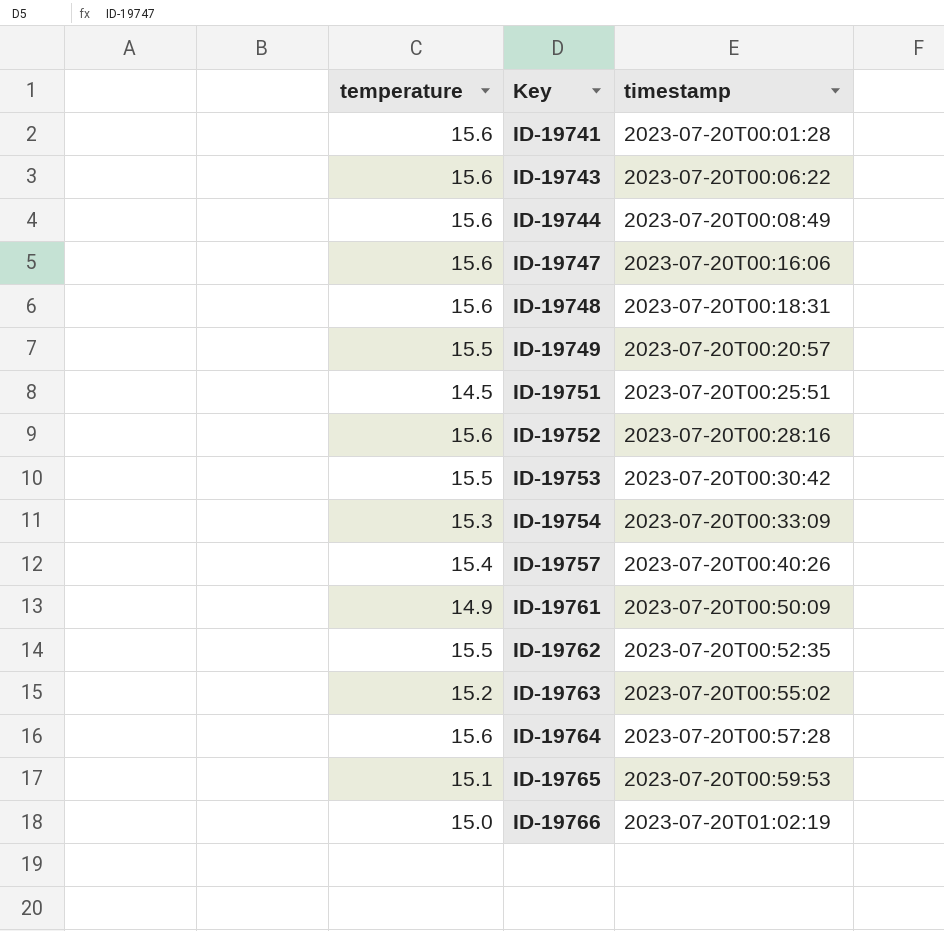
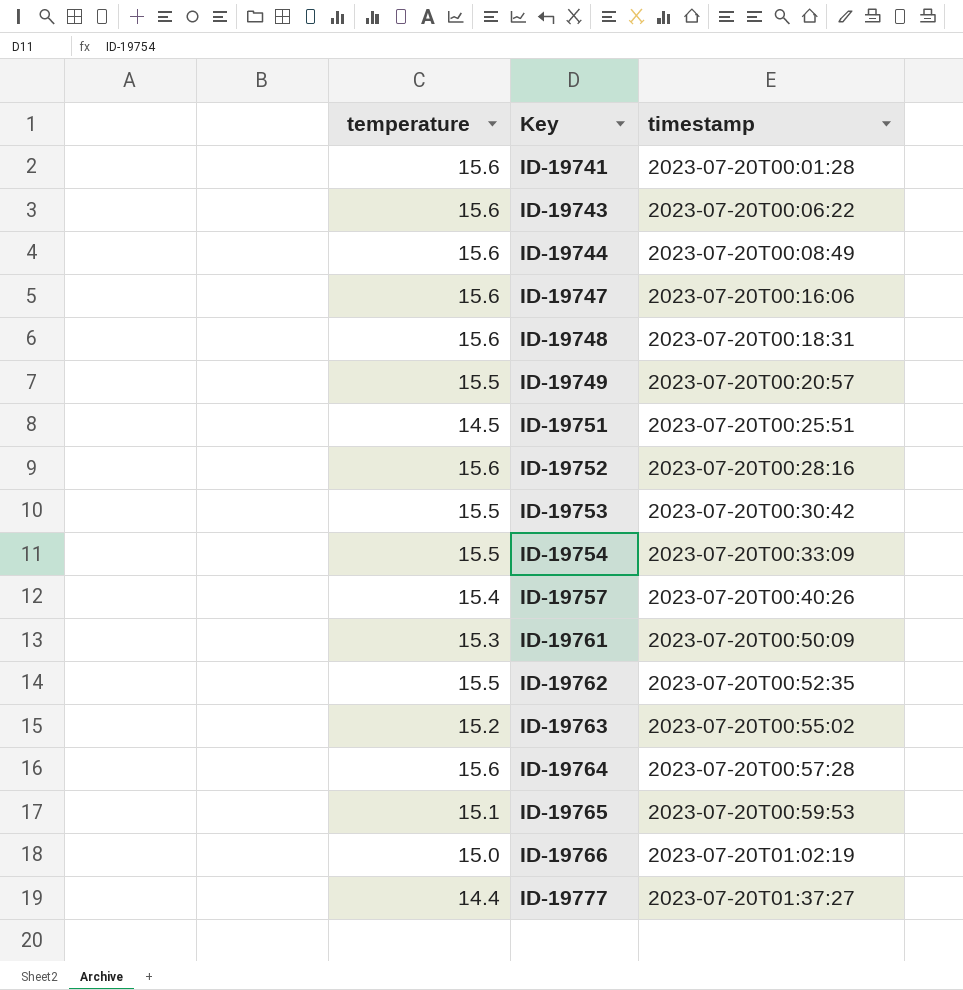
ID-19754 | temperature: 15.3 -> 15.5
ID-19761 | temperature: 14.9 -> 15.3
row ID-19777: none -> 14.4 | 2023-07-20T01:37:27

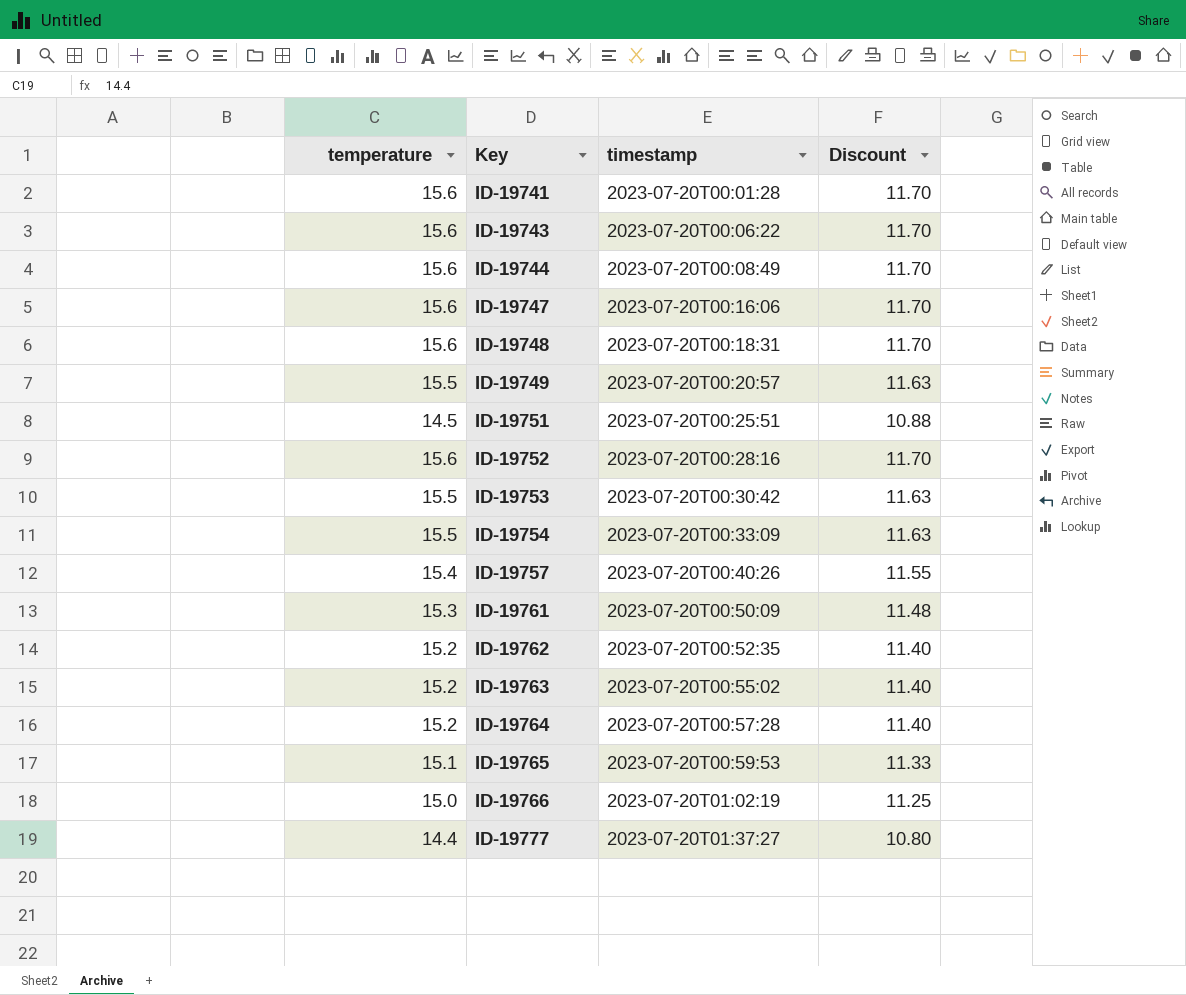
column Discount | formula: none -> [temperature] * 0.75
ID-19762 | temperature: 15.5 -> 15.2
ID-19764 | temperature: 15.6 -> 15.2

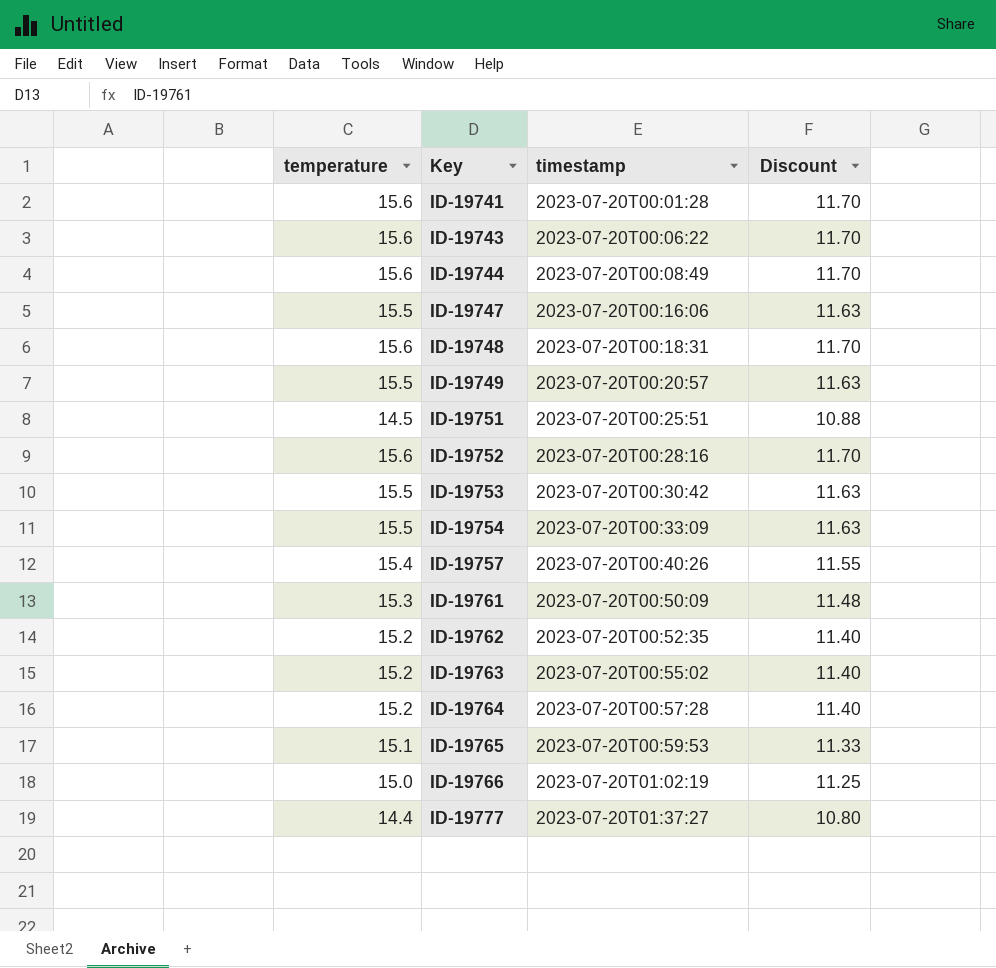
ID-19747 | temperature: 15.6 -> 15.5
ID-19747 | Discount: 11.70 -> 11.63

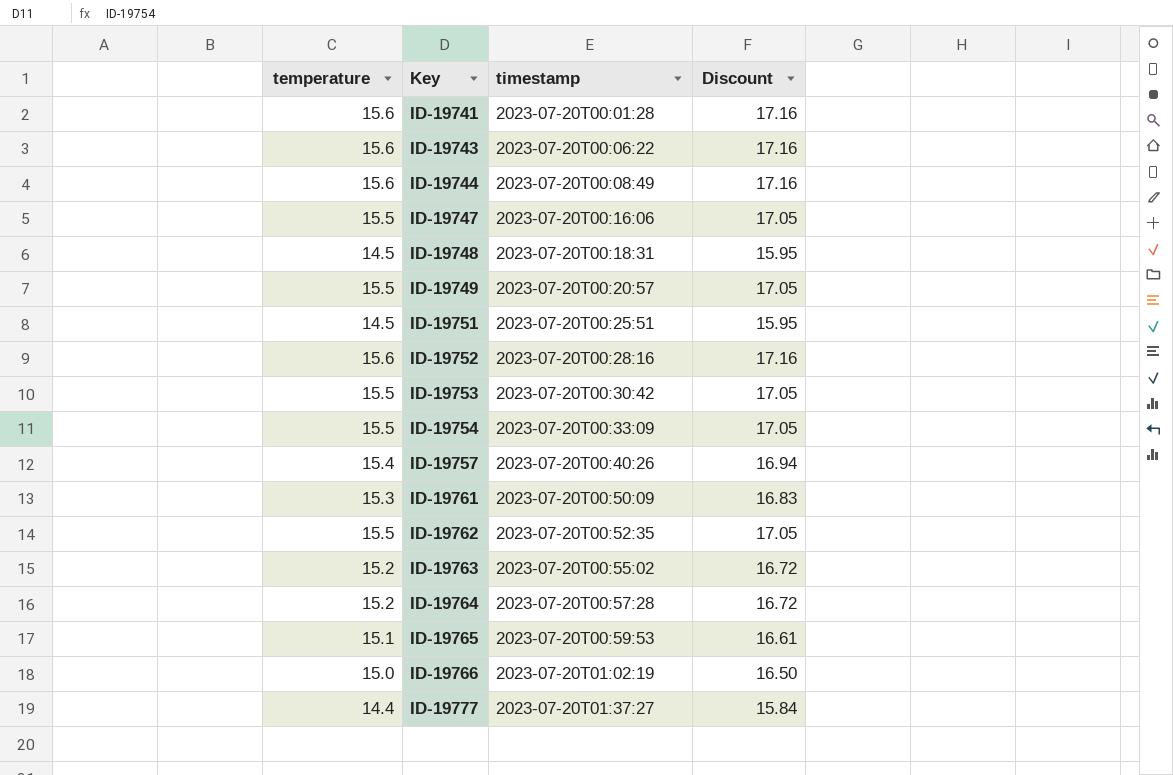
column Discount | formula: [temperature] * 0.75 -> [temperature] * 1.1
ID-19748 | temperature: 15.6 -> 14.5
ID-19762 | temperature: 15.2 -> 15.5

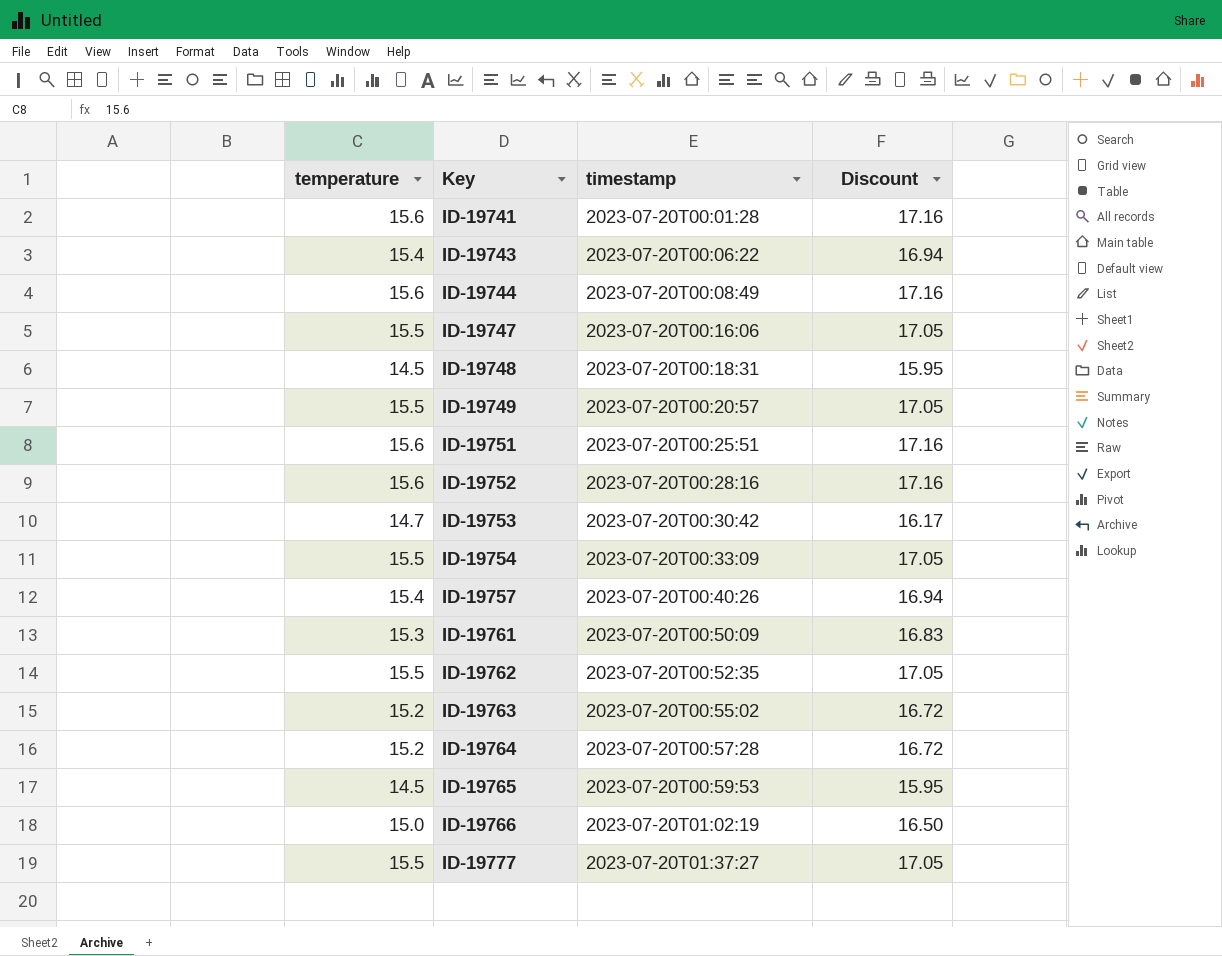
ID-19743 | temperature: 15.6 -> 15.4
ID-19743 | Discount: 17.16 -> 16.94
ID-19751 | temperature: 14.5 -> 15.6
ID-19751 | Discount: 15.95 -> 17.16
ID-19753 | temperature: 15.5 -> 14.7
ID-19753 | Discount: 17.05 -> 16.17
ID-19765 | temperature: 15.1 -> 14.5
ID-19765 | Discount: 16.61 -> 15.95
ID-19777 | temperature: 14.4 -> 15.5
ID-19777 | Discount: 15.84 -> 17.05

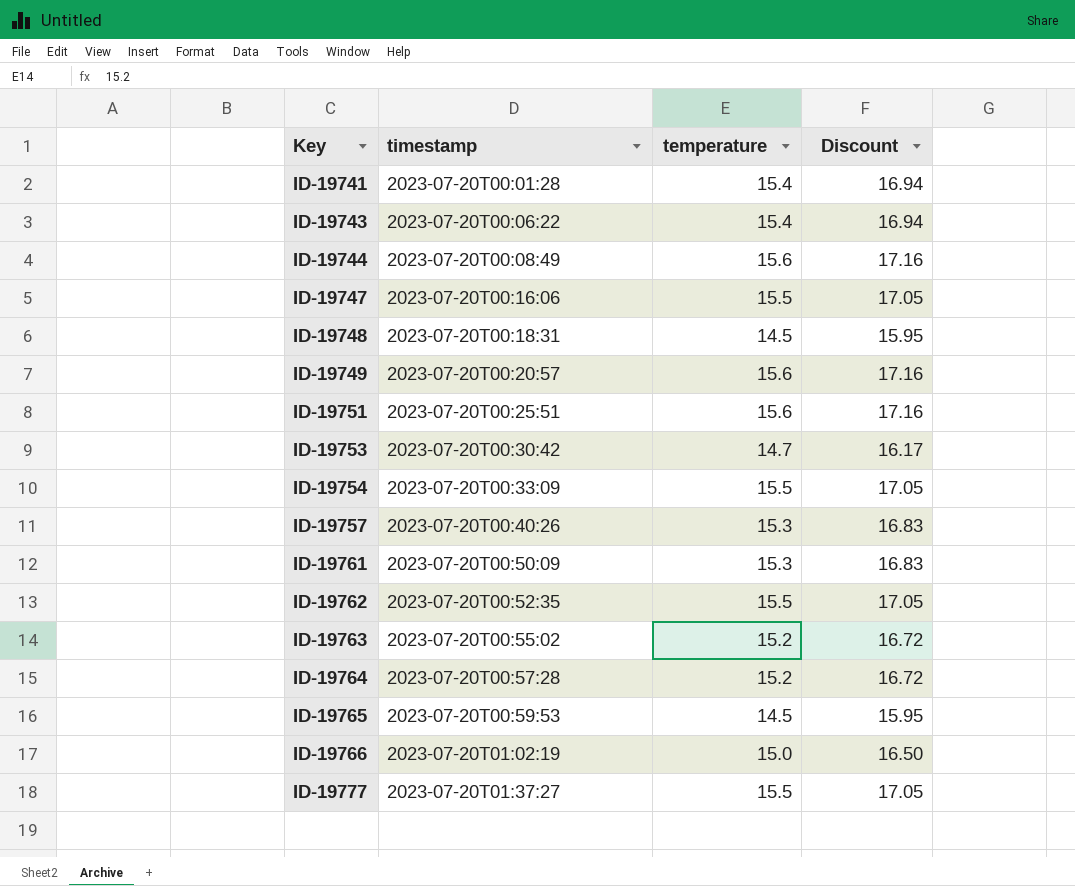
column temperature | position: 1 -> 3
row ID-19752: 15.6 | 2023-07-20T00:28:16 | 17.16 -> none
ID-19741 | temperature: 15.6 -> 15.4
ID-19741 | Discount: 17.16 -> 16.94
ID-19749 | temperature: 15.5 -> 15.6
ID-19749 | Discount: 17.05 -> 17.16
ID-19757 | temperature: 15.4 -> 15.3
ID-19757 | Discount: 16.94 -> 16.83

